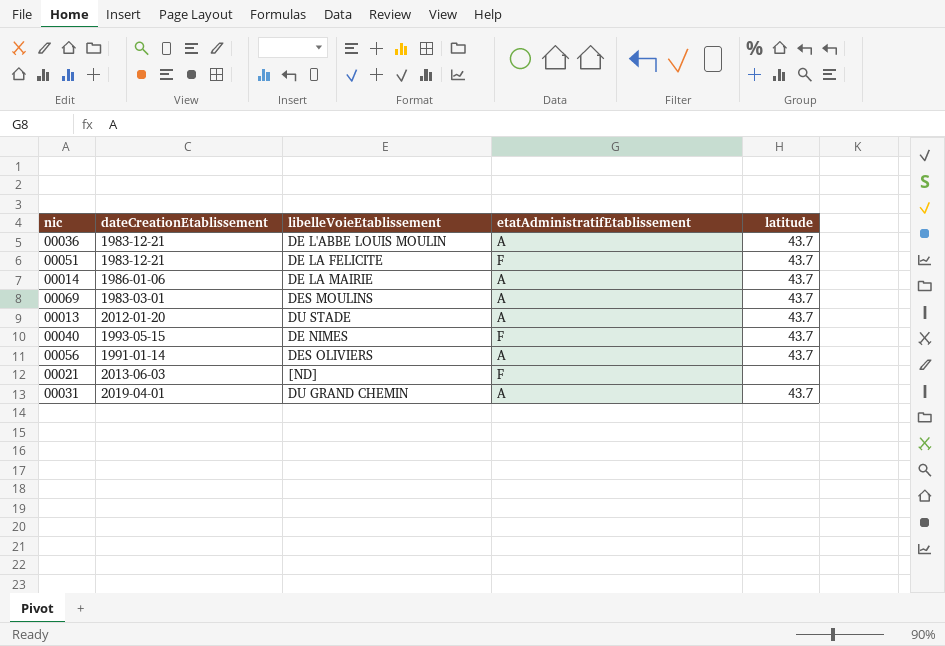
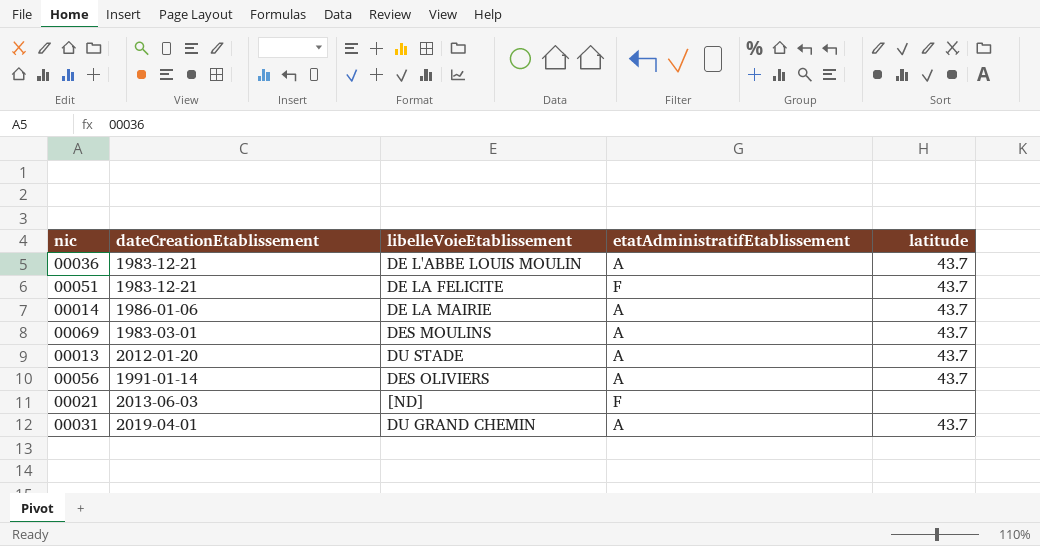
row 00040: 1993-05-15 | DE NIMES | F | 43.7 -> none

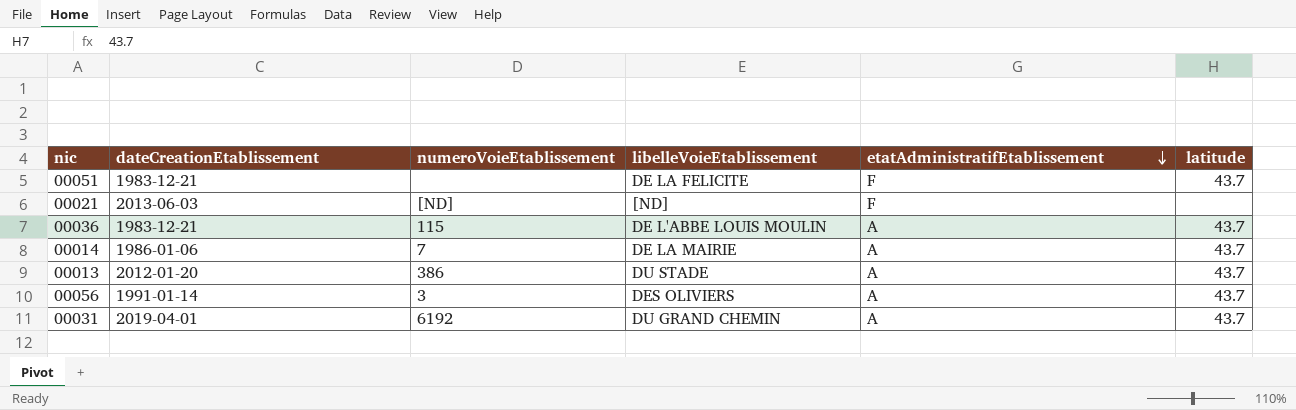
row order: none -> etatAdministratifEtablissement descending
column numeroVoieEtablissement | position: none -> 3
row 00069: 1983-03-01 | DES MOULINS | A | 43.7 -> none

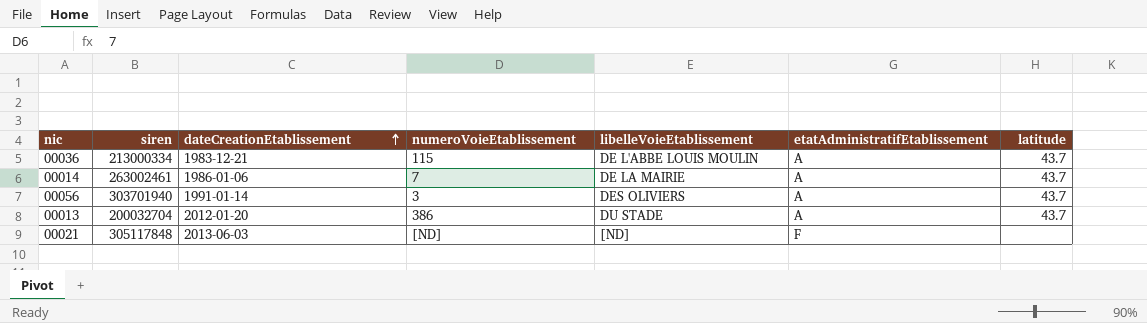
row order: etatAdministratifEtablissement descending -> dateCreationEtablissement ascending
column siren | position: none -> 2
row 00051: 1983-12-21 | none | DE LA FELICITE | F | 43.7 -> none
row 00031: 2019-04-01 | 6192 | DU GRAND CHEMIN | A | 43.7 -> none

